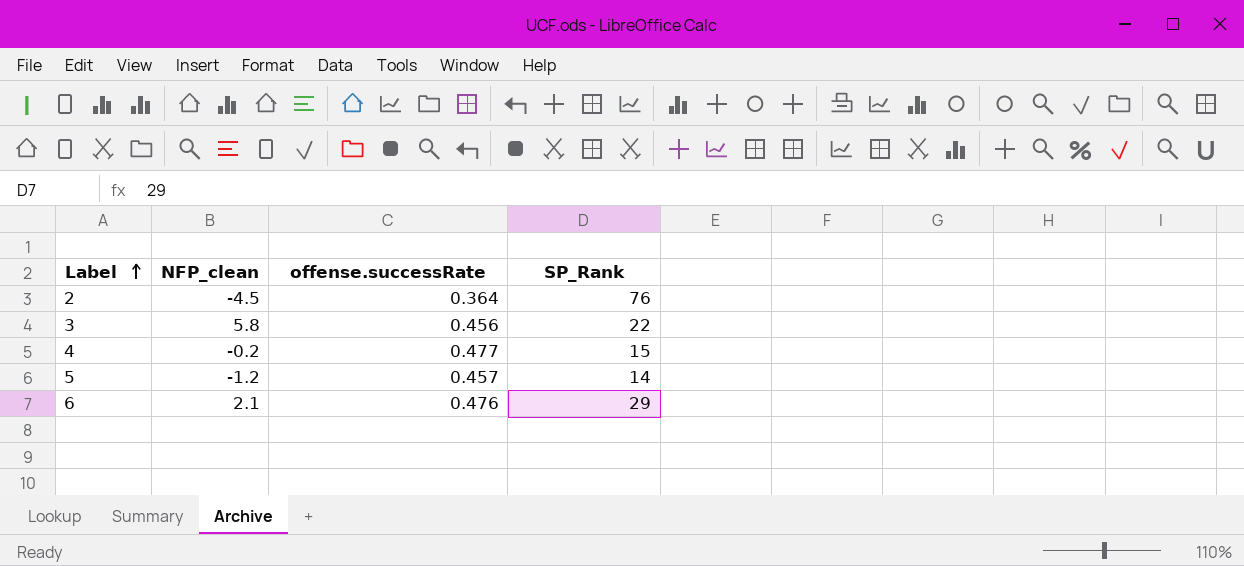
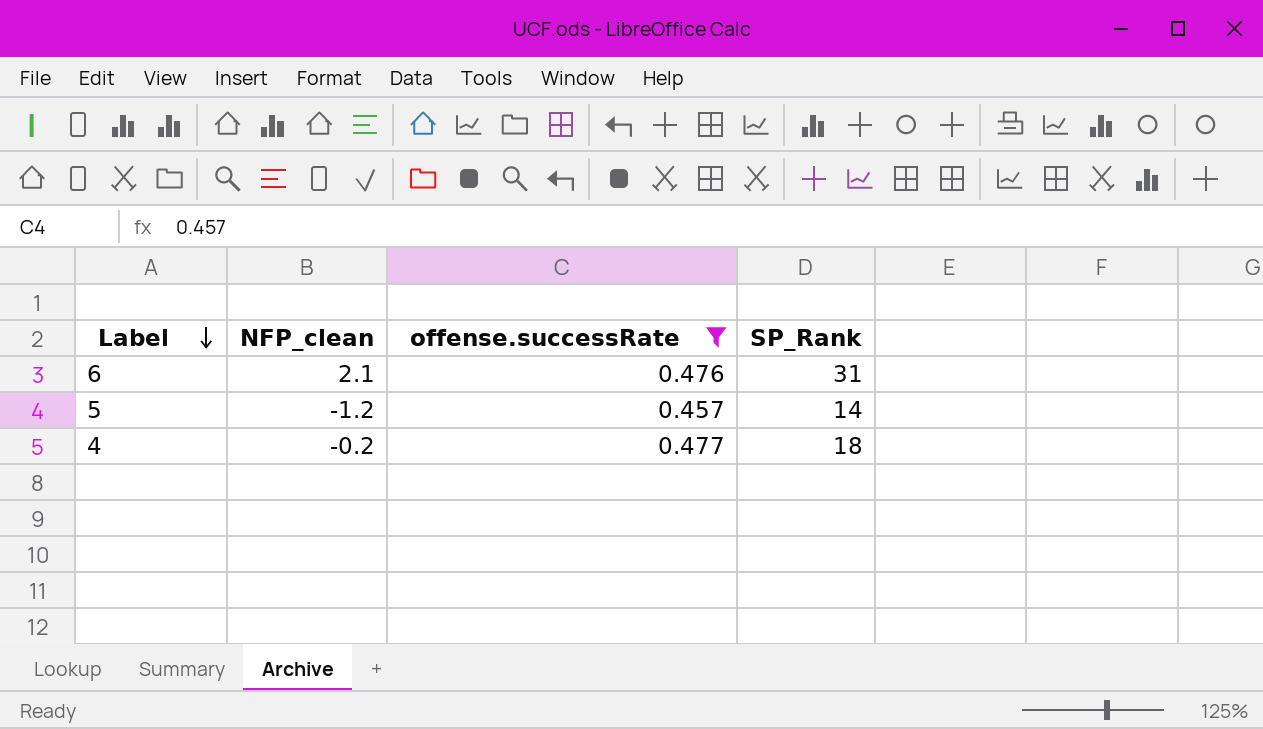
filter: none -> offense.successRate >= 0.457
row order: Label ascending -> Label descending
6 | SP_Rank: 29 -> 31
4 | SP_Rank: 15 -> 18

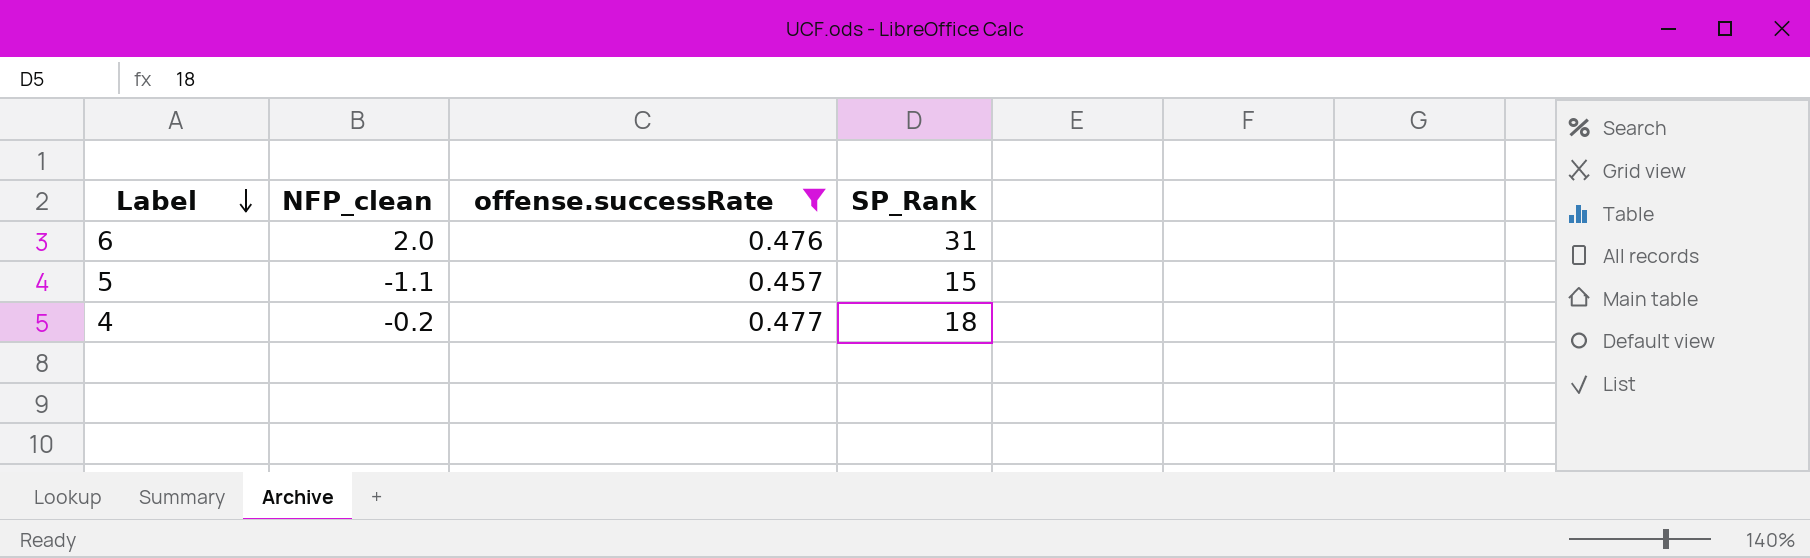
6 | NFP_clean: 2.1 -> 2.0
5 | NFP_clean: -1.2 -> -1.1
5 | SP_Rank: 14 -> 15

